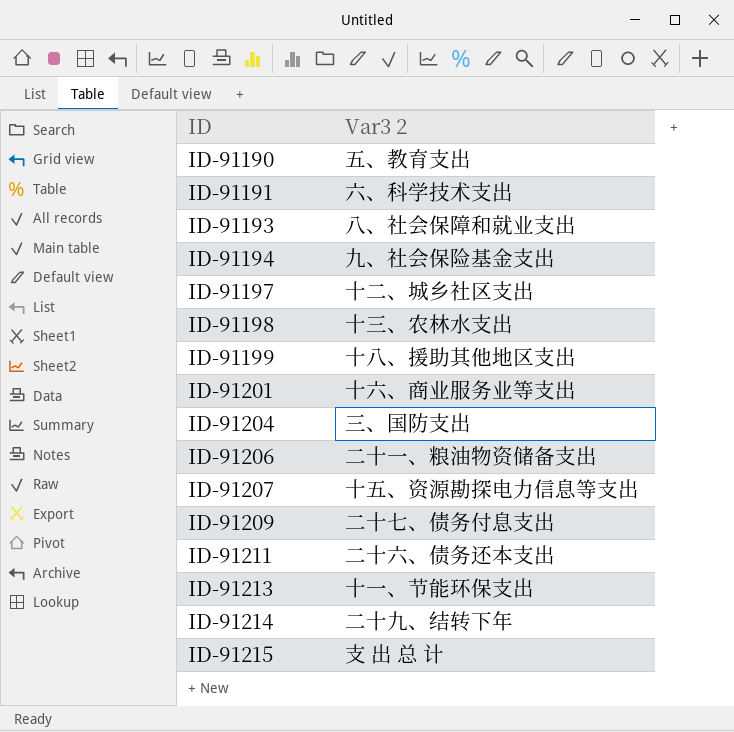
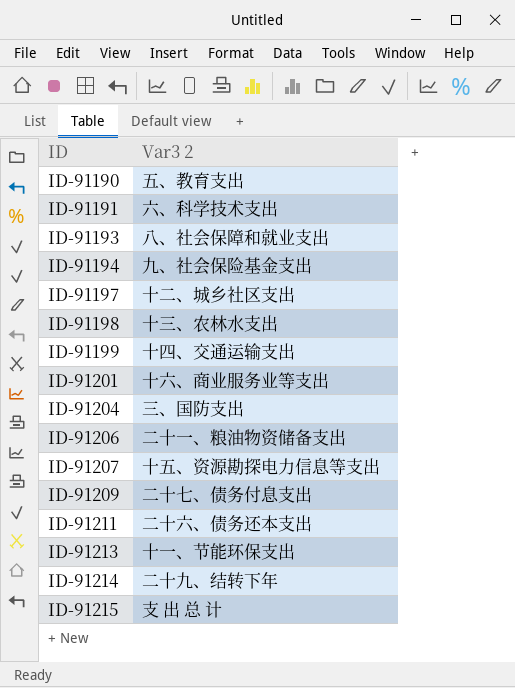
ID-91199 | Var3 2: 十八、援助其他地区支出 -> 十四、交通运输支出

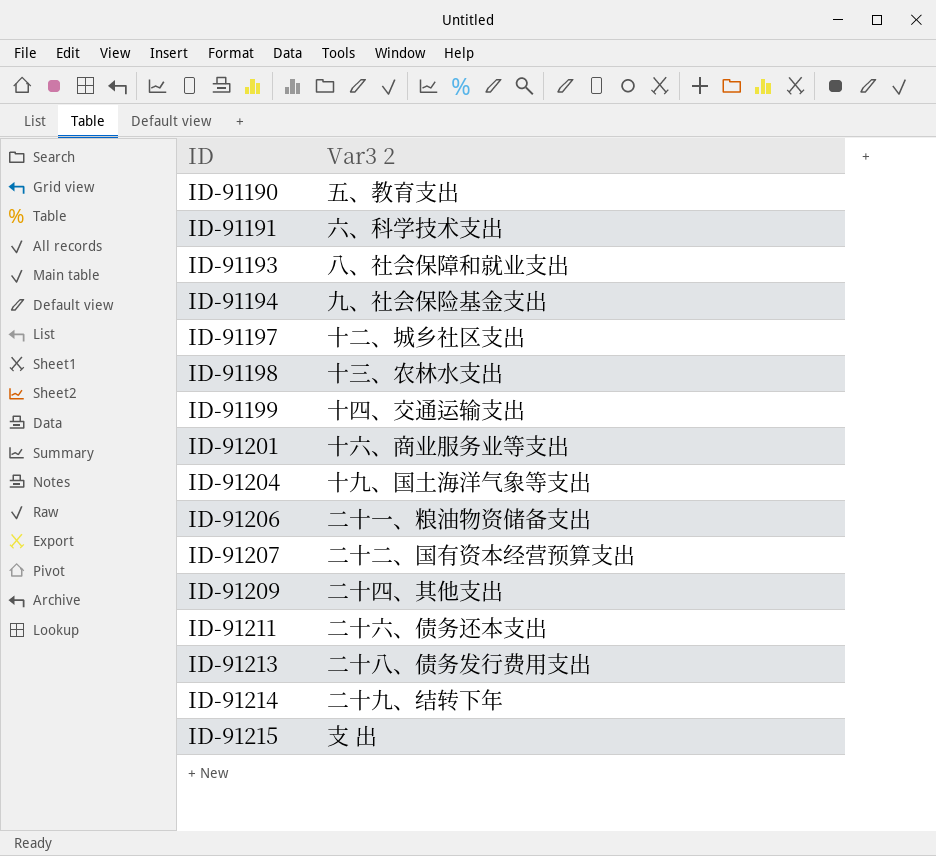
ID-91204 | Var3 2: 三、国防支出 -> 十九、国土海洋气象等支出
ID-91207 | Var3 2: 十五、资源勘探电力信息等支出 -> 二十二、国有资本经营预算支出
ID-91209 | Var3 2: 二十七、债务付息支出 -> 二十四、其他支出
ID-91213 | Var3 2: 十一、节能环保支出 -> 二十八、债务发行费用支出
ID-91215 | Var3 2: 支 出 总 计 -> 支 出

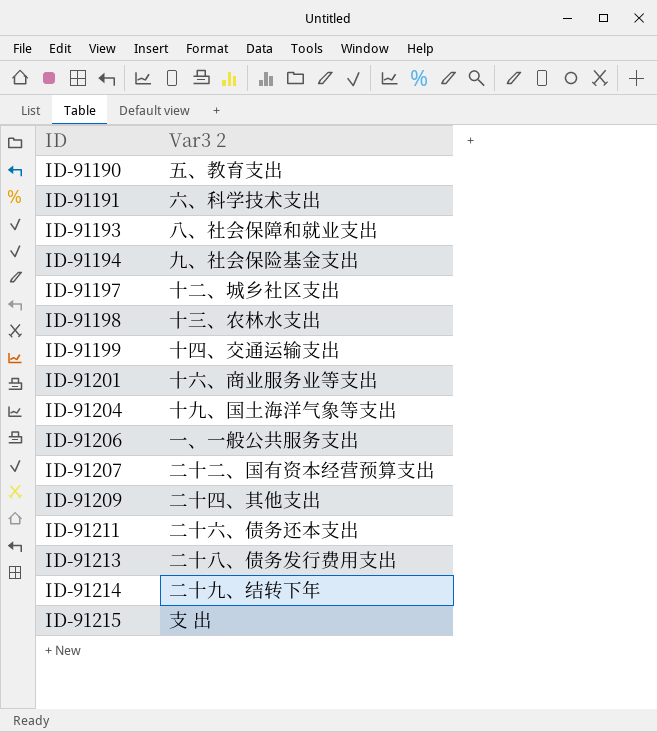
ID-91206 | Var3 2: 二十一、粮油物资储备支出 -> 一、一般公共服务支出

